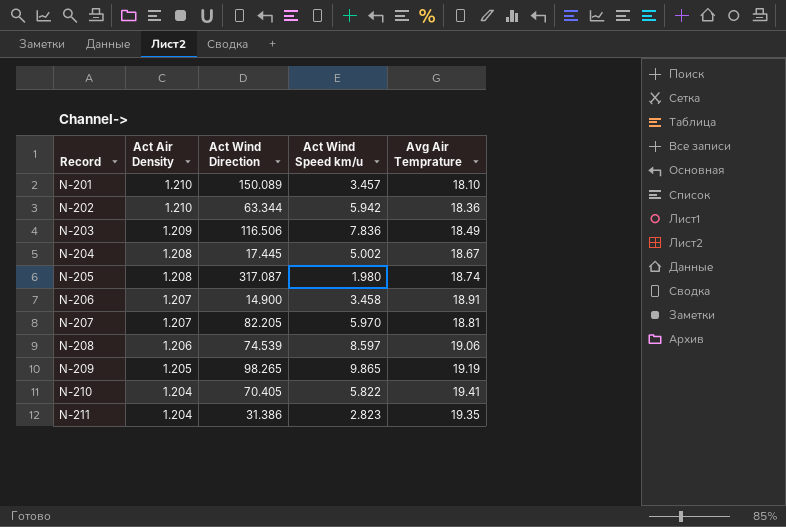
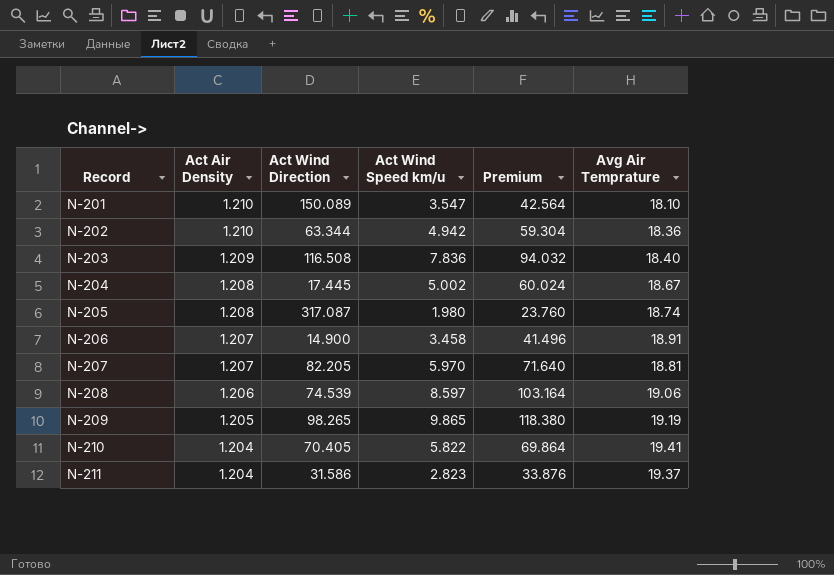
column Premium | formula: none -> [Act Wind Speed km/u] * 12
N-201 | Act Wind Speed km/u: 3.457 -> 3.547
N-202 | Act Wind Speed km/u: 5.942 -> 4.942
N-203 | Act Wind Direction: 116.506 -> 116.508
N-203 | Avg Air Temprature: 18.49 -> 18.40
N-211 | Act Wind Direction: 31.386 -> 31.586
N-211 | Avg Air Temprature: 19.35 -> 19.37

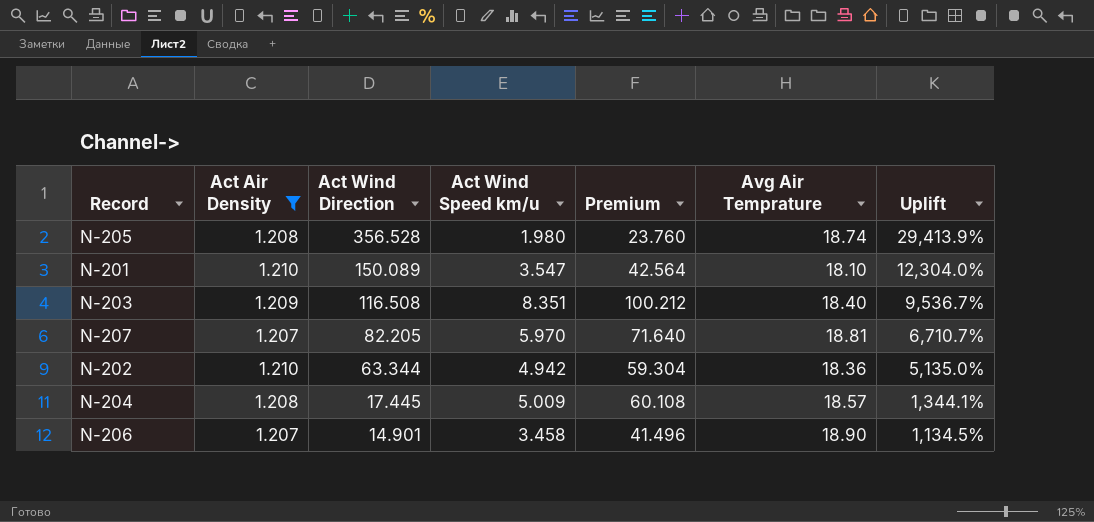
filter: none -> Act Air Density >= 1.207
row order: Record ascending -> Act Wind Direction descending
column Uplift | formula: none -> ([Act Wind Direction] - [Act Air Density]) / [Act Air Density]
N-205 | Act Wind Direction: 317.087 -> 356.528
N-203 | Act Wind Speed km/u: 7.836 -> 8.351
N-203 | Premium: 94.032 -> 100.212
N-204 | Act Wind Speed km/u: 5.002 -> 5.009
N-204 | Premium: 60.024 -> 60.108
N-204 | Avg Air Temprature: 18.67 -> 18.57
N-206 | Act Wind Direction: 14.900 -> 14.901
N-206 | Avg Air Temprature: 18.91 -> 18.90

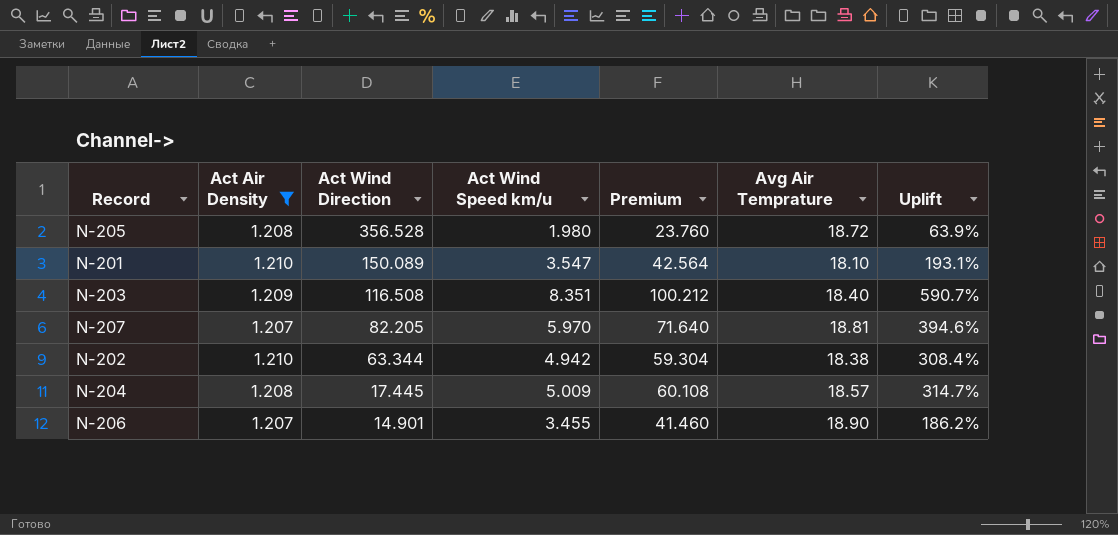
column Uplift | formula: ([Act Wind Direction] - [Act Air Density]) / [Act Air Density] -> ([Act Wind Speed km/u] - [Act Air Density]) / [Act Air Density]
N-205 | Avg Air Temprature: 18.74 -> 18.72
N-202 | Avg Air Temprature: 18.36 -> 18.38
N-206 | Act Wind Speed km/u: 3.458 -> 3.455
N-206 | Premium: 41.496 -> 41.460

